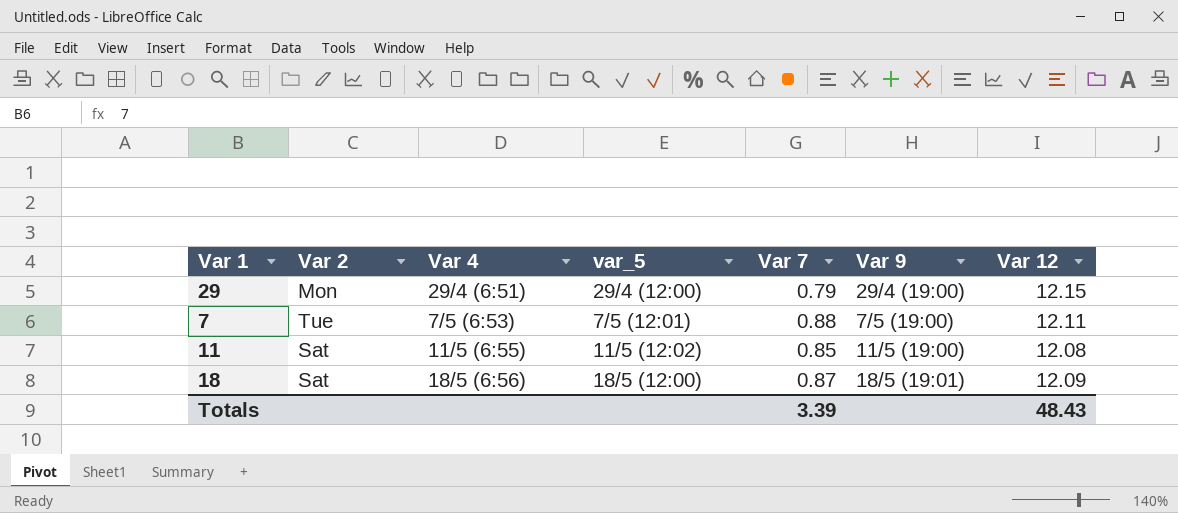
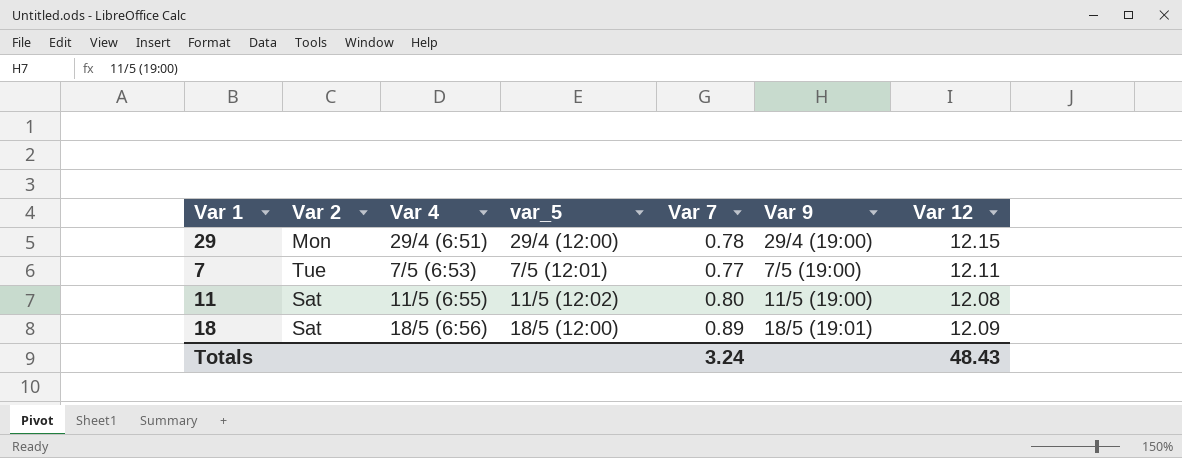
29 | Var 7: 0.79 -> 0.78
7 | Var 7: 0.88 -> 0.77
11 | Var 7: 0.85 -> 0.80
18 | Var 7: 0.87 -> 0.89
Totals | Var 7: 3.39 -> 3.24

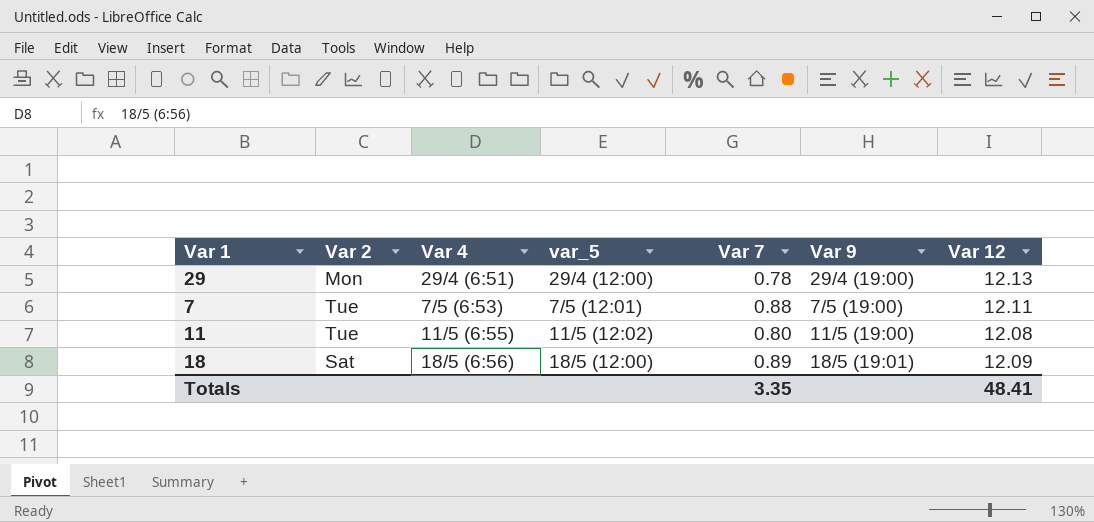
29 | Var 12: 12.15 -> 12.13
7 | Var 7: 0.77 -> 0.88
11 | Var 2: Sat -> Tue
Totals | Var 7: 3.24 -> 3.35
Totals | Var 12: 48.43 -> 48.41

